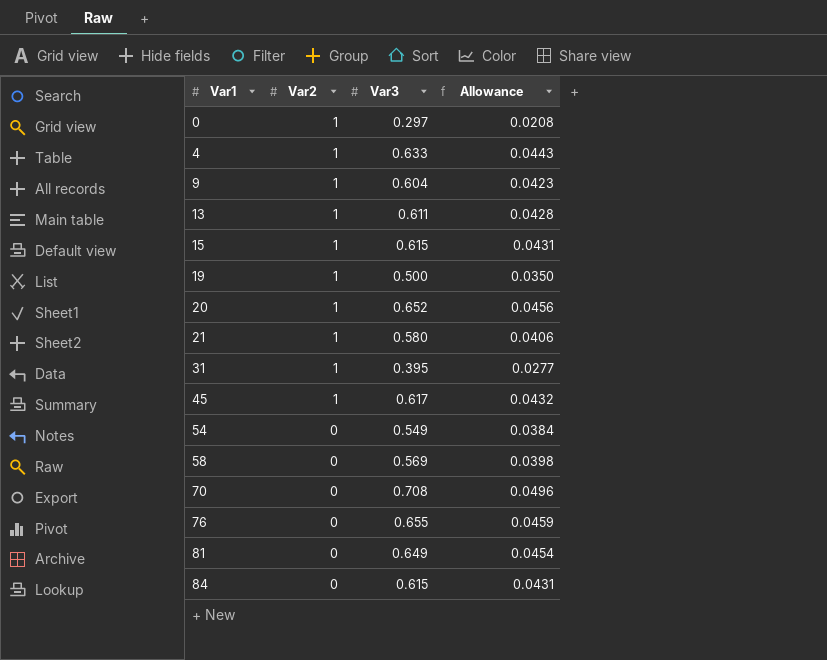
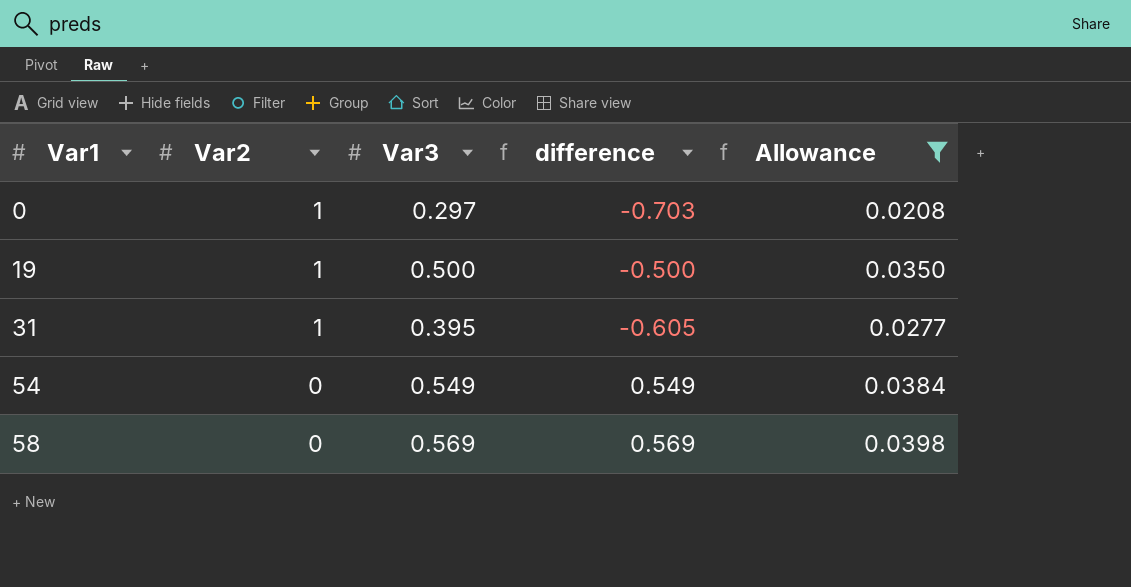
filter: none -> Allowance <= 0.0398
column difference | formula: none -> [Var3] - [Var2]

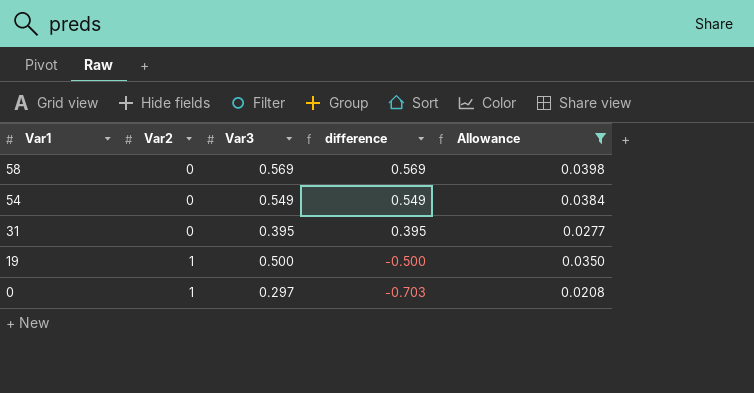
row order: Var1 ascending -> Var1 descending
31 | Var2: 1 -> 0
31 | difference: -0.605 -> 0.395

